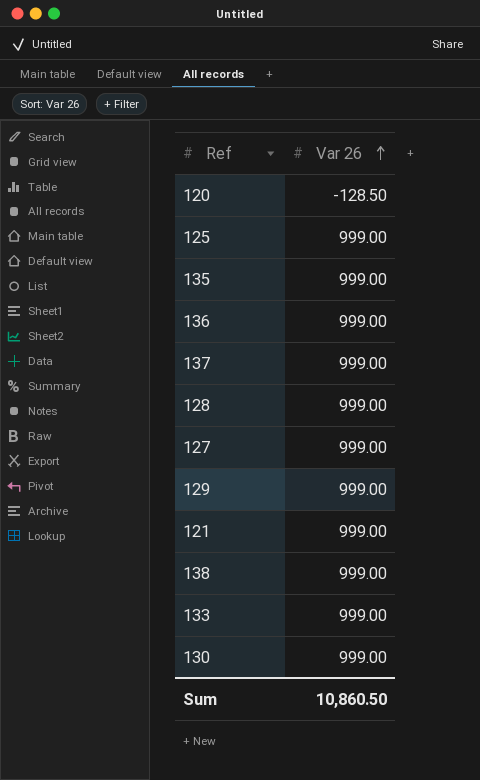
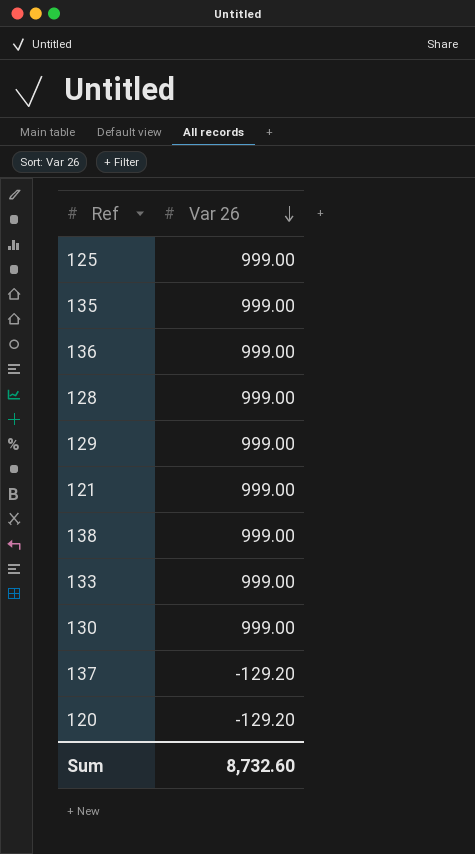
row order: Var 26 ascending -> Var 26 descending
row 127: 999.00 -> none
137 | Var 26: 999.00 -> -129.20
120 | Var 26: -128.50 -> -129.20
Sum | Var 26: 10,860.50 -> 8,732.60

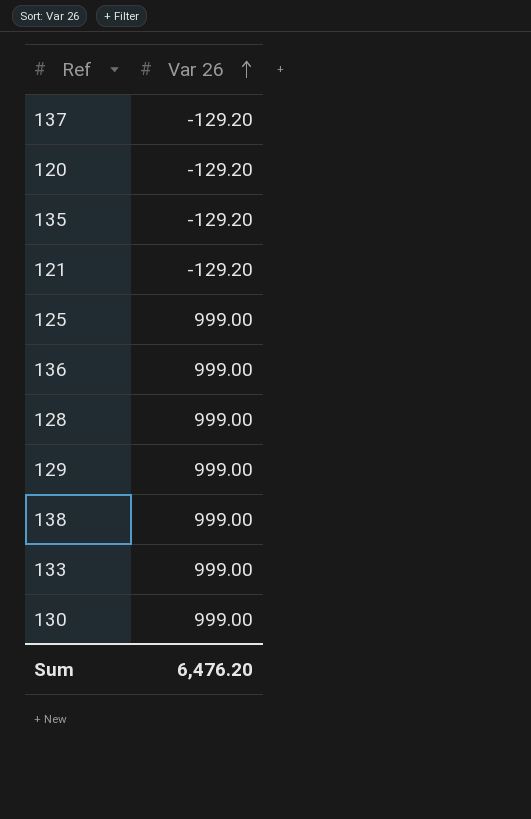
row order: Var 26 descending -> Var 26 ascending
135 | Var 26: 999.00 -> -129.20
121 | Var 26: 999.00 -> -129.20
Sum | Var 26: 8,732.60 -> 6,476.20

